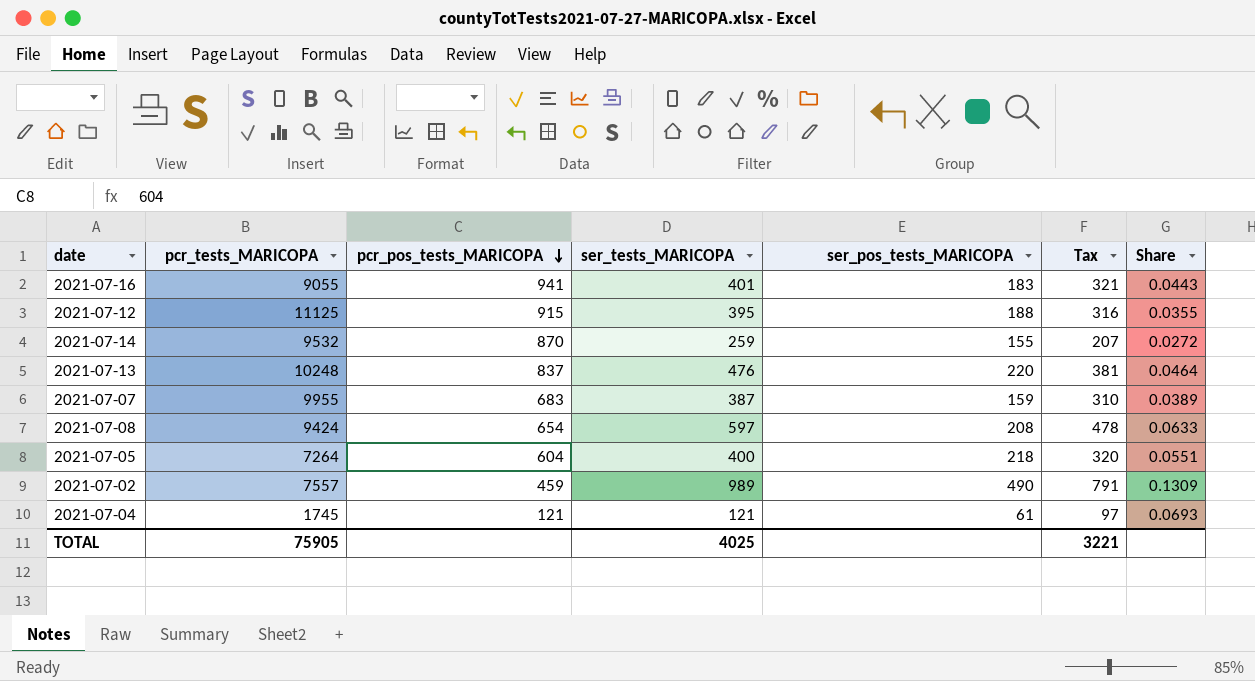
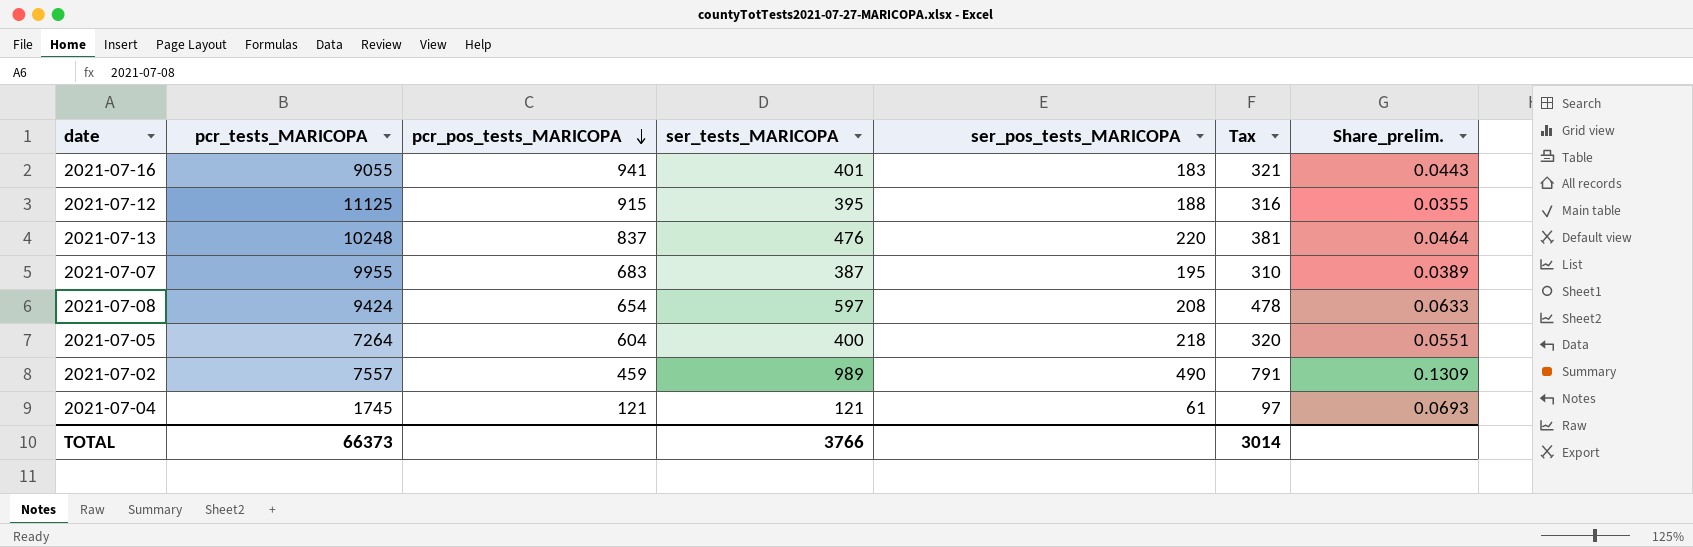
column name: Share -> Share_prelim.
row 2021-07-14: 9532 | 870 | 259 | 155 | 207 | 0.0272 -> none
2021-07-07 | ser_pos_tests_MARICOPA: 159 -> 195
TOTAL | pcr_tests_MARICOPA: 75905 -> 66373
TOTAL | ser_tests_MARICOPA: 4025 -> 3766
TOTAL | Tax: 3221 -> 3014

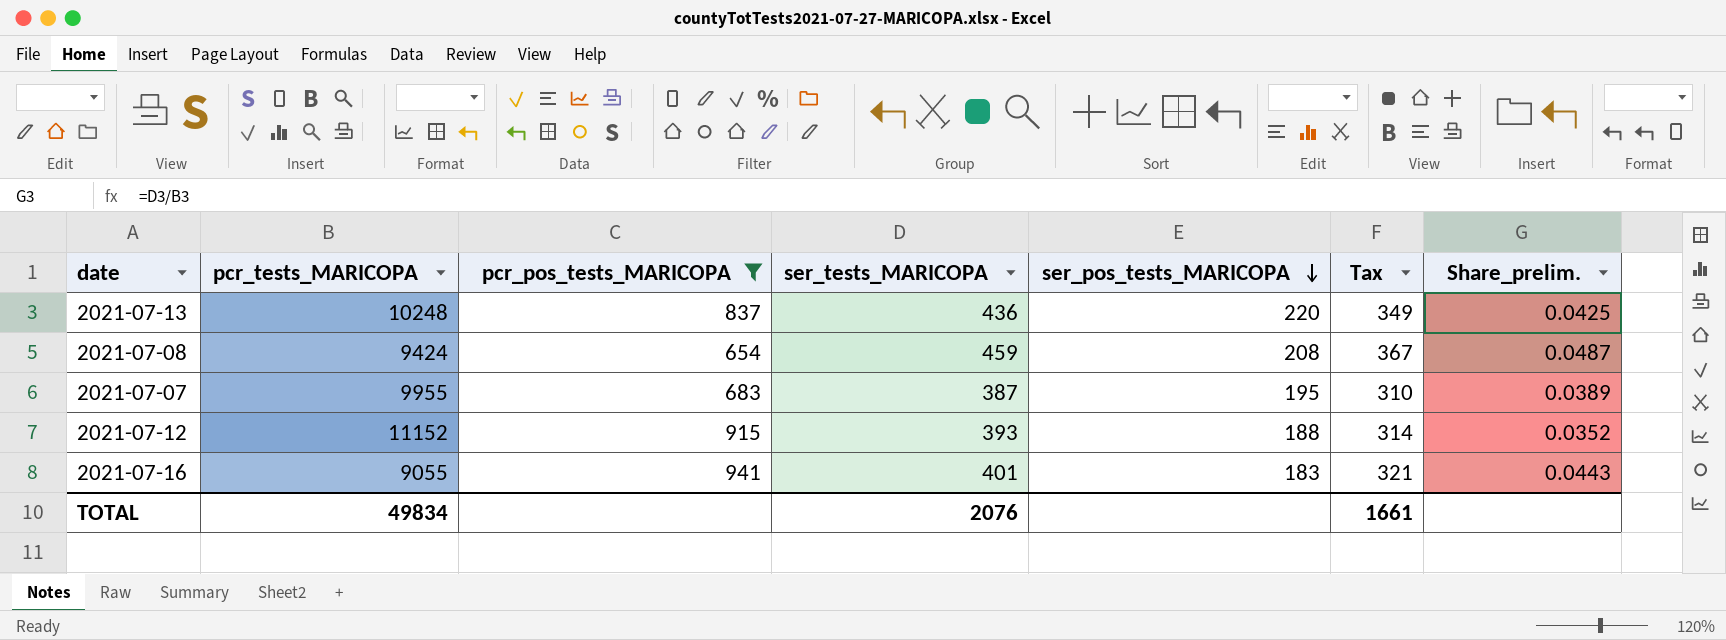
filter: none -> pcr_pos_tests_MARICOPA >= 654
row order: pcr_pos_tests_MARICOPA descending -> ser_pos_tests_MARICOPA descending
2021-07-13 | ser_tests_MARICOPA: 476 -> 436
2021-07-13 | Tax: 381 -> 349
2021-07-13 | Share_prelim.: 0.0464 -> 0.0425
2021-07-08 | ser_tests_MARICOPA: 597 -> 459
2021-07-08 | Tax: 478 -> 367
2021-07-08 | Share_prelim.: 0.0633 -> 0.0487
2021-07-12 | pcr_tests_MARICOPA: 11125 -> 11152
2021-07-12 | ser_tests_MARICOPA: 395 -> 393
2021-07-12 | Tax: 316 -> 314
2021-07-12 | Share_prelim.: 0.0355 -> 0.0352
TOTAL | pcr_tests_MARICOPA: 66373 -> 49834
TOTAL | ser_tests_MARICOPA: 3766 -> 2076
TOTAL | Tax: 3014 -> 1661

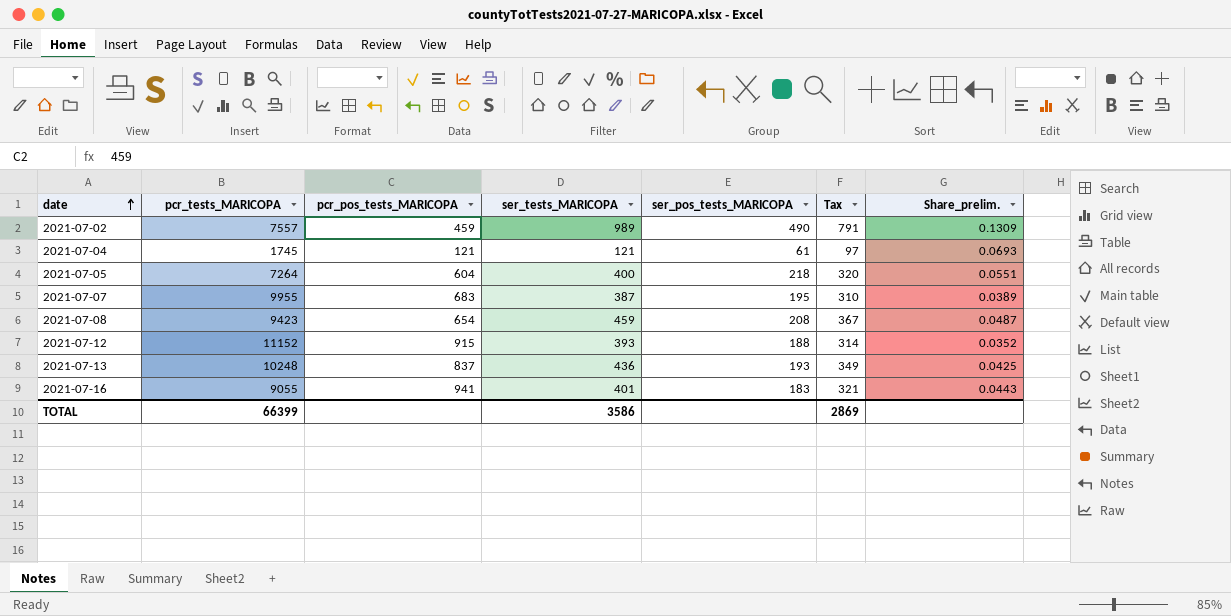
filter: pcr_pos_tests_MARICOPA >= 654 -> none
row order: ser_pos_tests_MARICOPA descending -> date ascending
2021-07-08 | pcr_tests_MARICOPA: 9424 -> 9423
2021-07-13 | ser_pos_tests_MARICOPA: 220 -> 193
TOTAL | pcr_tests_MARICOPA: 49834 -> 66399
TOTAL | ser_tests_MARICOPA: 2076 -> 3586
TOTAL | Tax: 1661 -> 2869

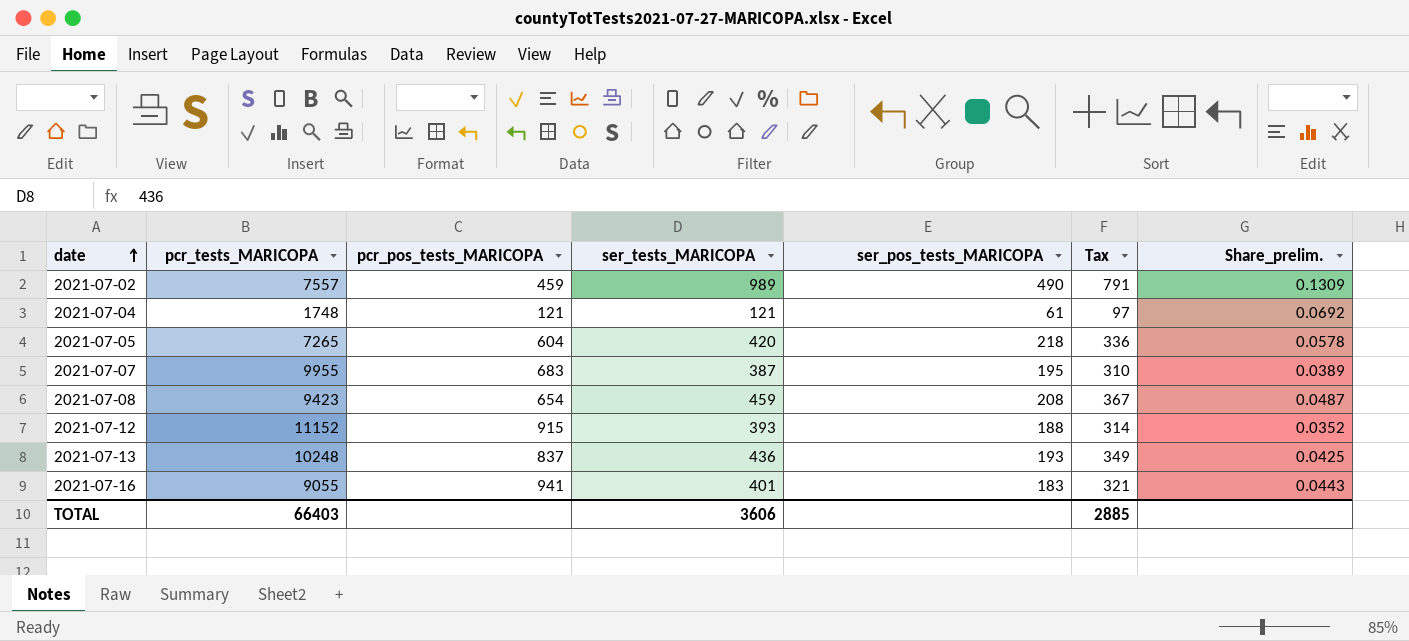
2021-07-04 | pcr_tests_MARICOPA: 1745 -> 1748
2021-07-04 | Share_prelim.: 0.0693 -> 0.0692
2021-07-05 | pcr_tests_MARICOPA: 7264 -> 7265
2021-07-05 | ser_tests_MARICOPA: 400 -> 420
2021-07-05 | Tax: 320 -> 336
2021-07-05 | Share_prelim.: 0.0551 -> 0.0578
TOTAL | pcr_tests_MARICOPA: 66399 -> 66403
TOTAL | ser_tests_MARICOPA: 3586 -> 3606
TOTAL | Tax: 2869 -> 2885

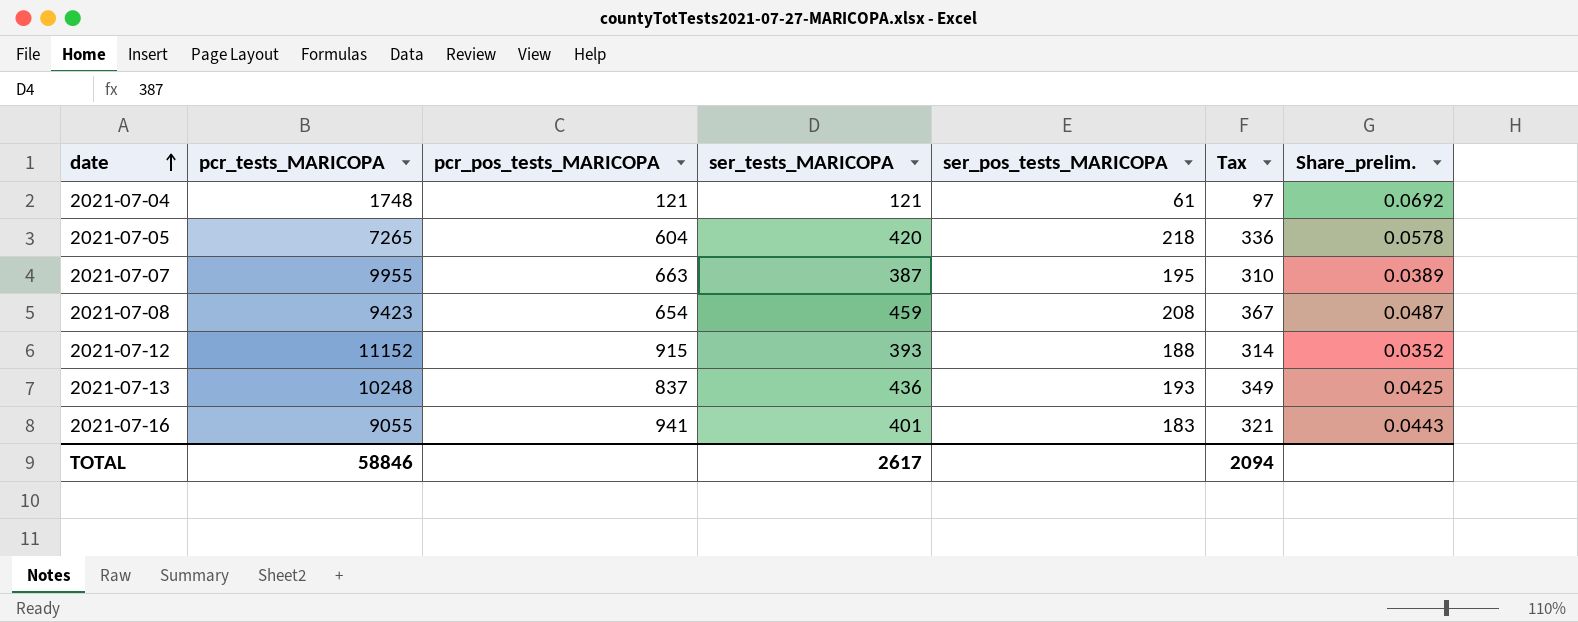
row 2021-07-02: 7557 | 459 | 989 | 490 | 791 | 0.1309 -> none
2021-07-07 | pcr_pos_tests_MARICOPA: 683 -> 663
TOTAL | pcr_tests_MARICOPA: 66403 -> 58846
TOTAL | ser_tests_MARICOPA: 3606 -> 2617
TOTAL | Tax: 2885 -> 2094

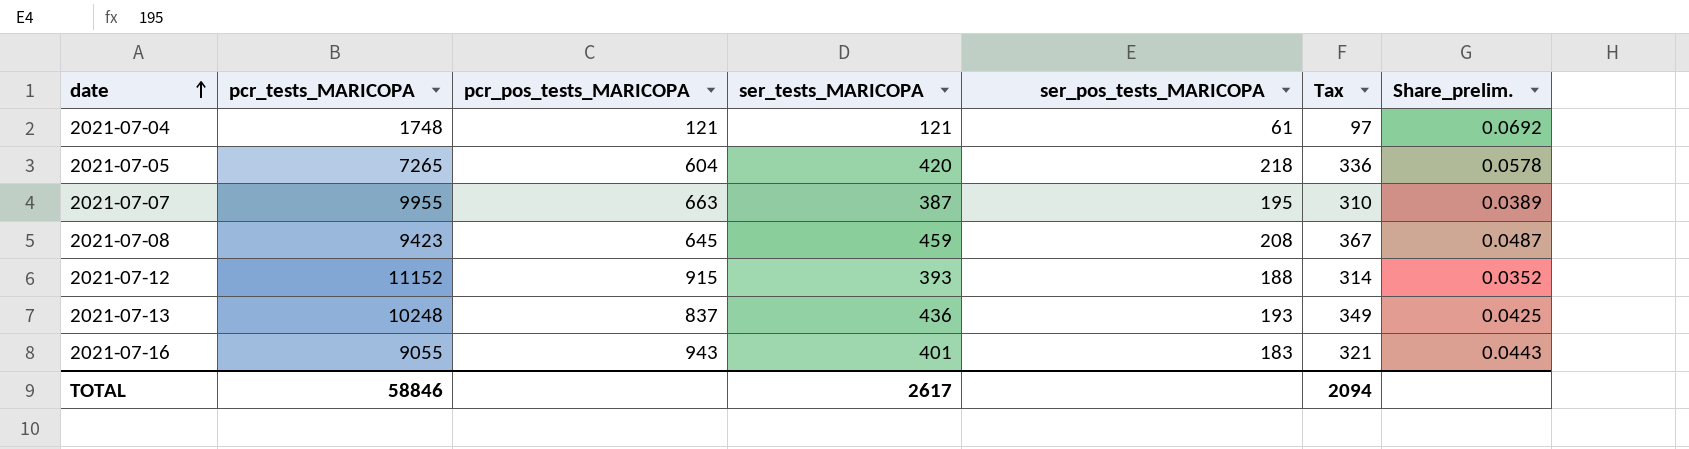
2021-07-08 | pcr_pos_tests_MARICOPA: 654 -> 645
2021-07-16 | pcr_pos_tests_MARICOPA: 941 -> 943

